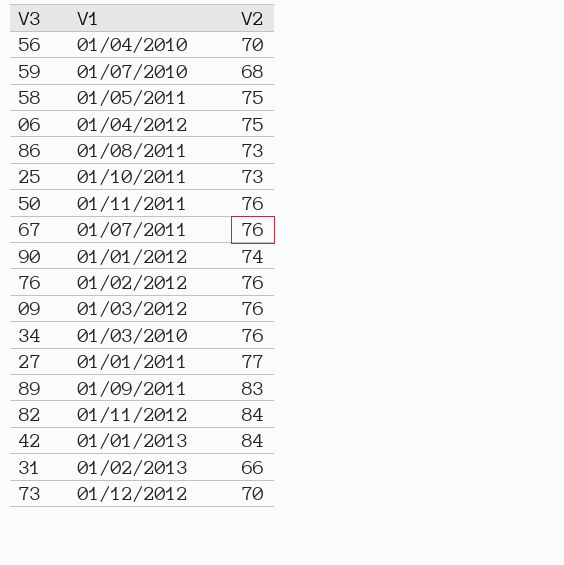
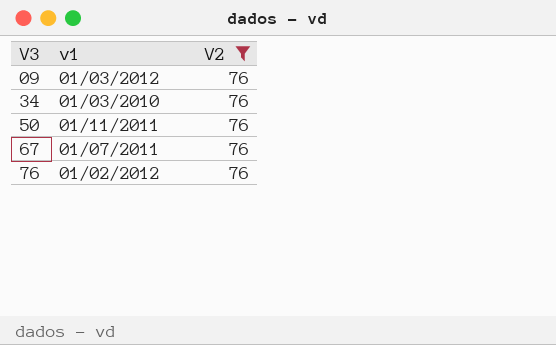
filter: none -> V2 = 76
row order: none -> V3 ascending
column name: V1 -> v1

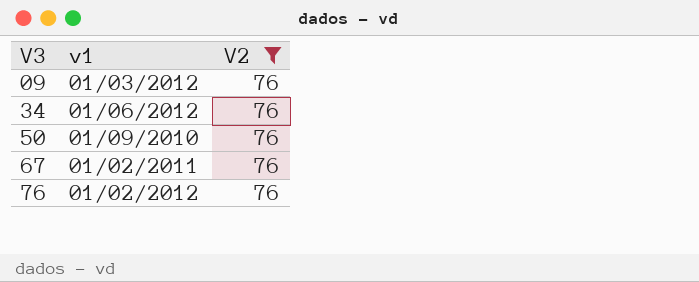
34 | v1: 01/03/2010 -> 01/06/2012
50 | v1: 01/11/2011 -> 01/09/2010
67 | v1: 01/07/2011 -> 01/02/2011

